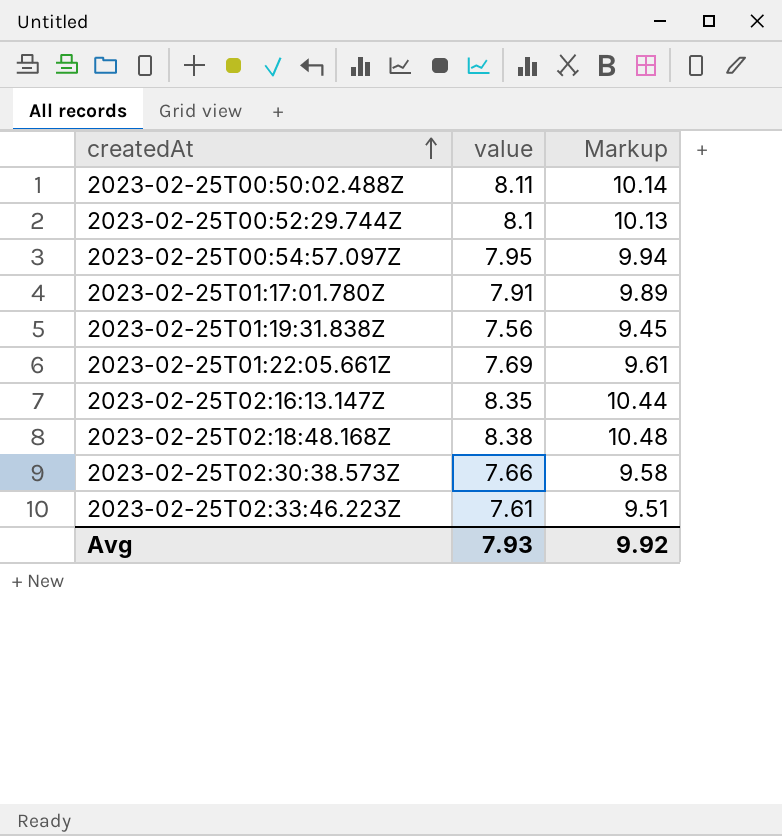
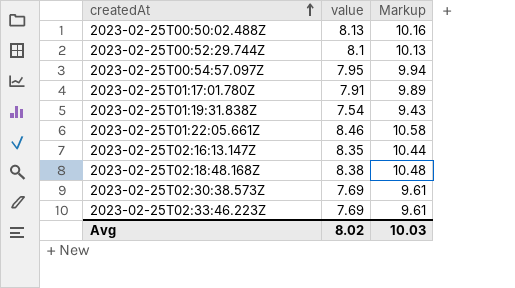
2023-02-25T00:50:02.488Z | value: 8.11 -> 8.13
2023-02-25T00:50:02.488Z | Markup: 10.14 -> 10.16
2023-02-25T01:19:31.838Z | value: 7.56 -> 7.54
2023-02-25T01:19:31.838Z | Markup: 9.45 -> 9.43
2023-02-25T01:22:05.661Z | value: 7.69 -> 8.46
2023-02-25T01:22:05.661Z | Markup: 9.61 -> 10.58
2023-02-25T02:30:38.573Z | value: 7.66 -> 7.69
2023-02-25T02:30:38.573Z | Markup: 9.58 -> 9.61
2023-02-25T02:33:46.223Z | value: 7.61 -> 7.69
2023-02-25T02:33:46.223Z | Markup: 9.51 -> 9.61
Avg | value: 7.93 -> 8.02
Avg | Markup: 9.92 -> 10.03

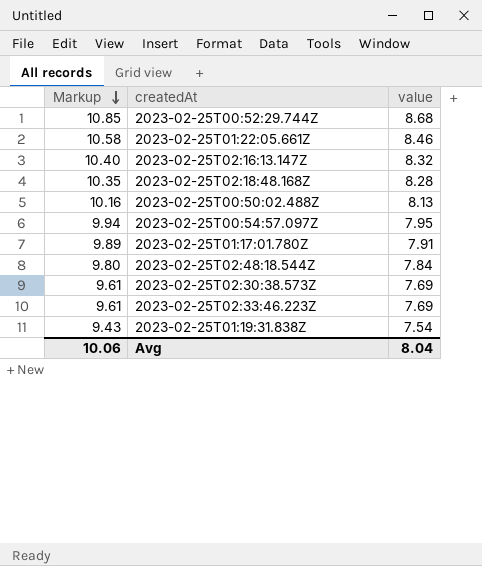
row order: createdAt ascending -> Markup descending
column Markup | position: 3 -> 1
2023-02-25T00:52:29.744Z | Markup: 10.13 -> 10.85
2023-02-25T00:52:29.744Z | value: 8.1 -> 8.68
2023-02-25T02:16:13.147Z | Markup: 10.44 -> 10.40
2023-02-25T02:16:13.147Z | value: 8.35 -> 8.32
2023-02-25T02:18:48.168Z | Markup: 10.48 -> 10.35
2023-02-25T02:18:48.168Z | value: 8.38 -> 8.28
row 2023-02-25T02:48:18.544Z: none -> 9.80 | 7.84
Avg | Markup: 10.03 -> 10.06
Avg | value: 8.02 -> 8.04

